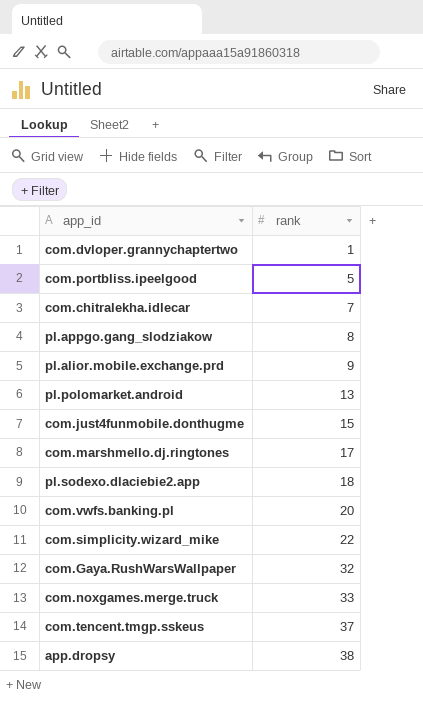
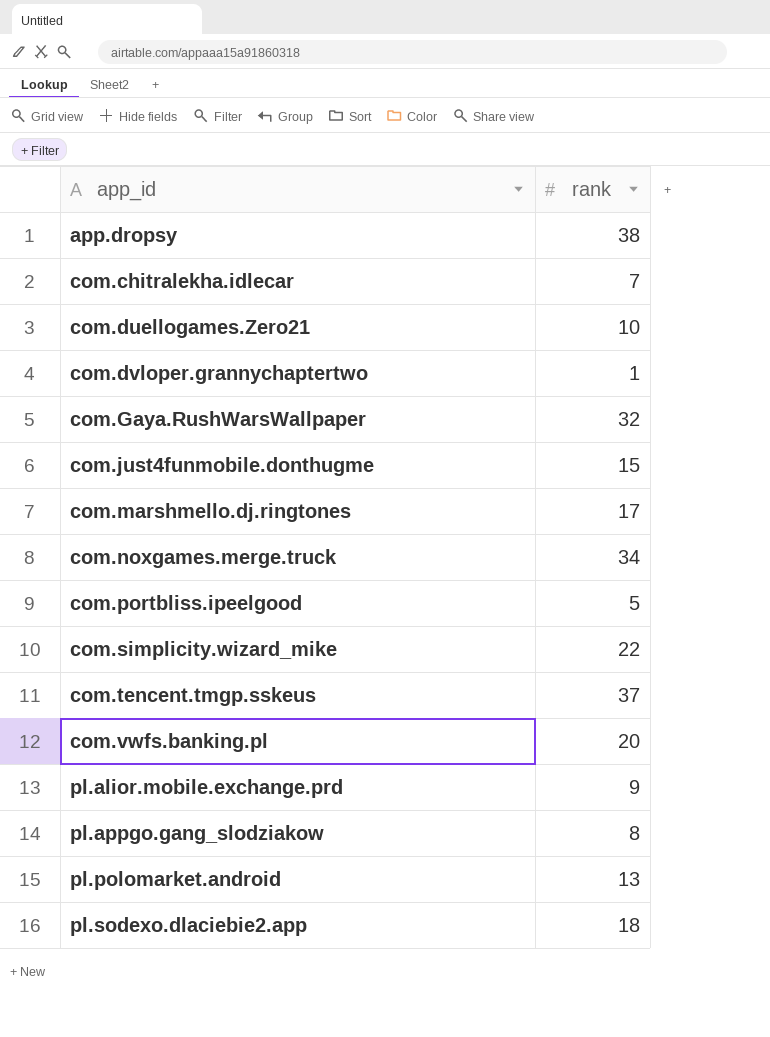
row order: rank ascending -> app_id ascending
row com.duellogames.Zero21: none -> 10
com.noxgames.merge.truck | rank: 33 -> 34

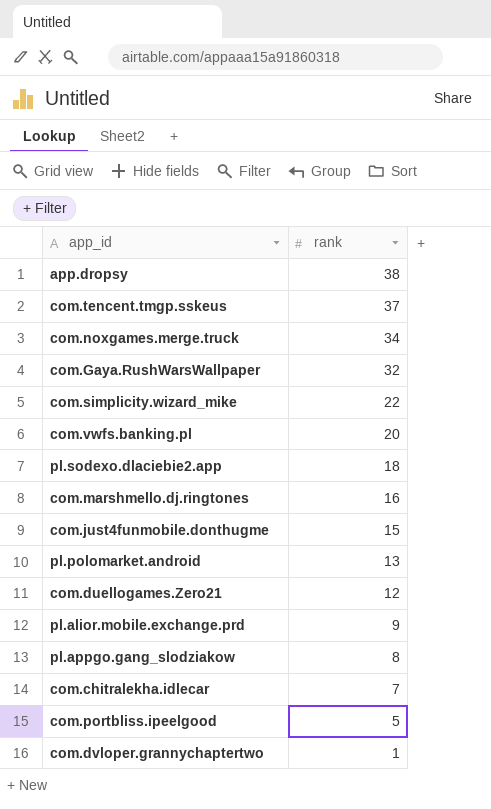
row order: app_id ascending -> rank descending
com.marshmello.dj.ringtones | rank: 17 -> 16
com.duellogames.Zero21 | rank: 10 -> 12

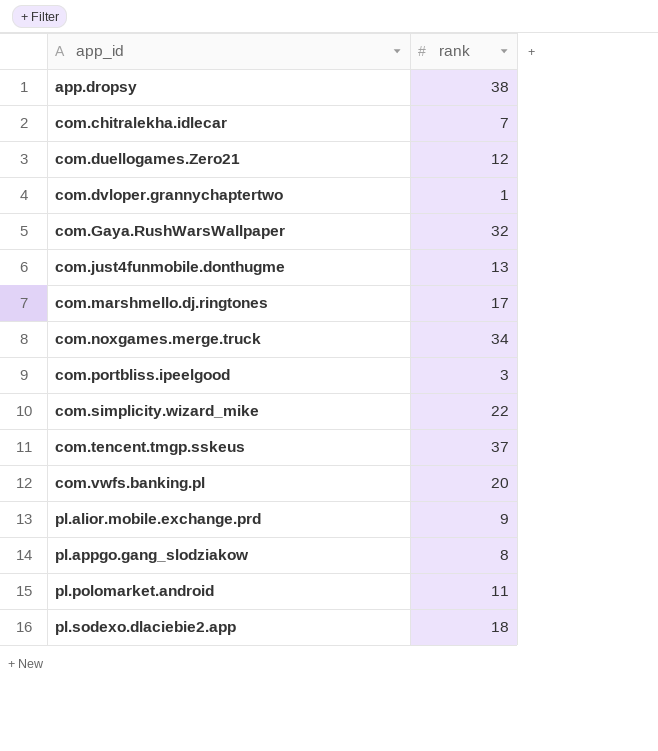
row order: rank descending -> app_id ascending
com.just4funmobile.donthugme | rank: 15 -> 13
com.marshmello.dj.ringtones | rank: 16 -> 17
com.portbliss.ipeelgood | rank: 5 -> 3
pl.polomarket.android | rank: 13 -> 11

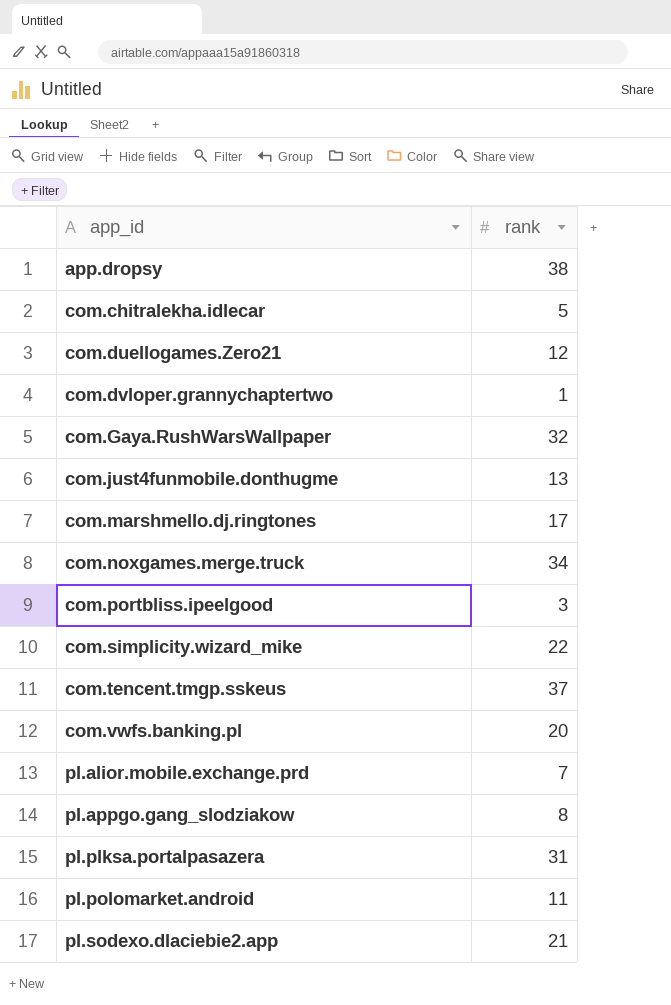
com.chitralekha.idlecar | rank: 7 -> 5
pl.alior.mobile.exchange.prd | rank: 9 -> 7
row pl.plksa.portalpasazera: none -> 31
pl.sodexo.dlaciebie2.app | rank: 18 -> 21

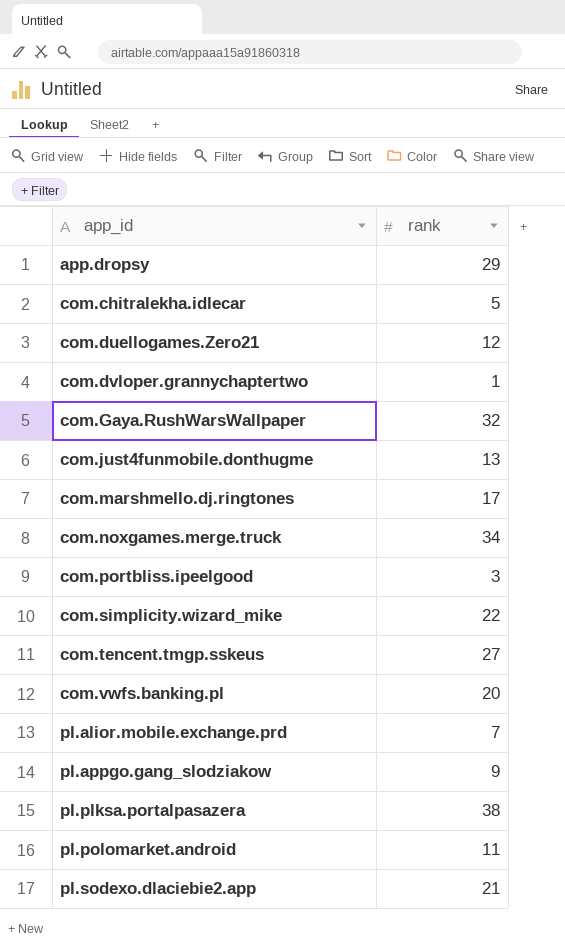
app.dropsy | rank: 38 -> 29
com.tencent.tmgp.sskeus | rank: 37 -> 27
pl.appgo.gang_slodziakow | rank: 8 -> 9
pl.plksa.portalpasazera | rank: 31 -> 38

